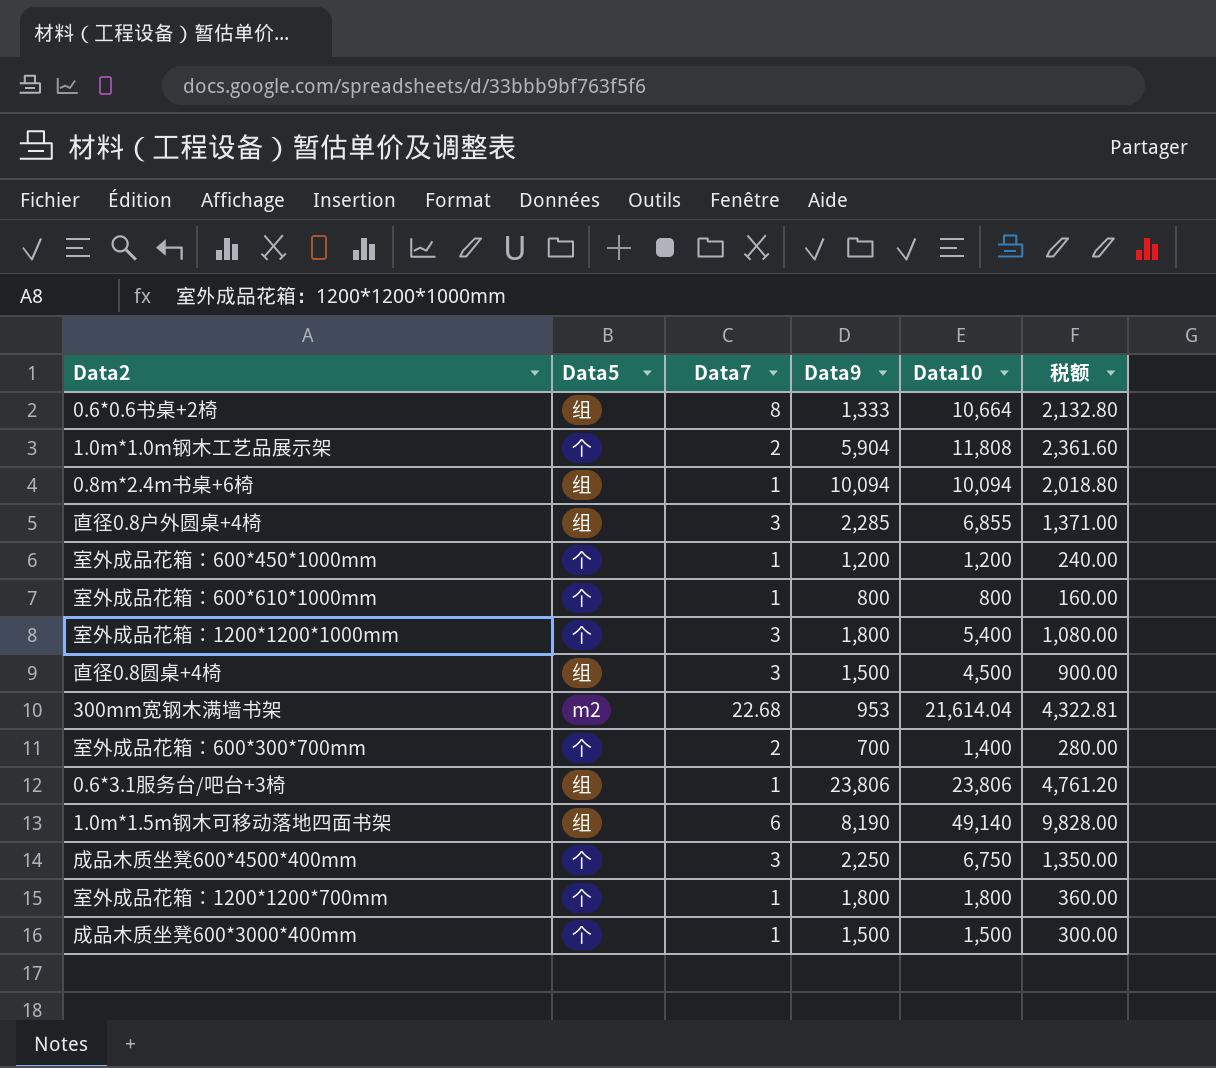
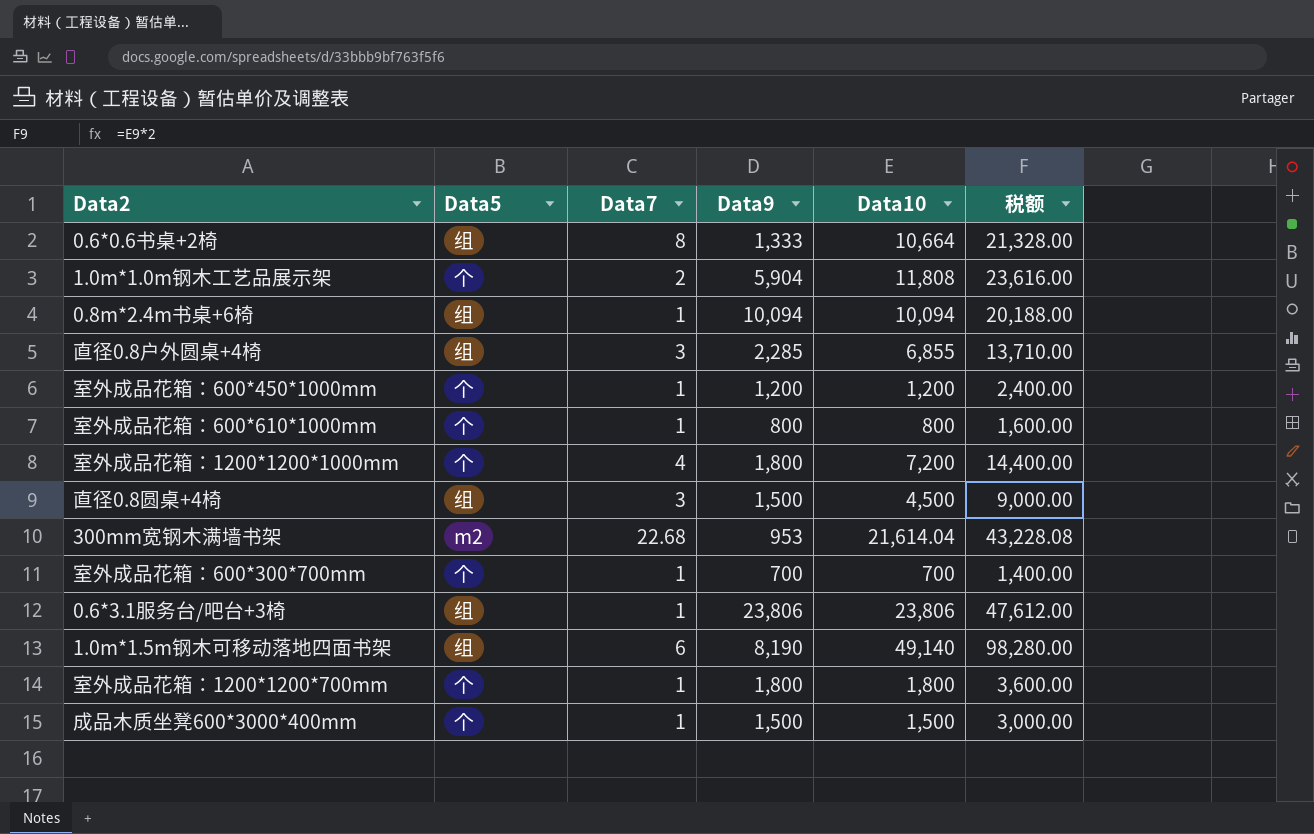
column 税额 | formula: [Data10] * 0.2 -> [Data10] * 2
row 成品木质坐凳600*4500*400mm: 个 | 3 | 2,250 | 6,750 | 1,350.00 -> none
室外成品花箱：1200*1200*1000mm | Data7: 3 -> 4
室外成品花箱：1200*1200*1000mm | Data10: 5,400 -> 7,200
室外成品花箱：600*300*700mm | Data7: 2 -> 1
室外成品花箱：600*300*700mm | Data10: 1,400 -> 700

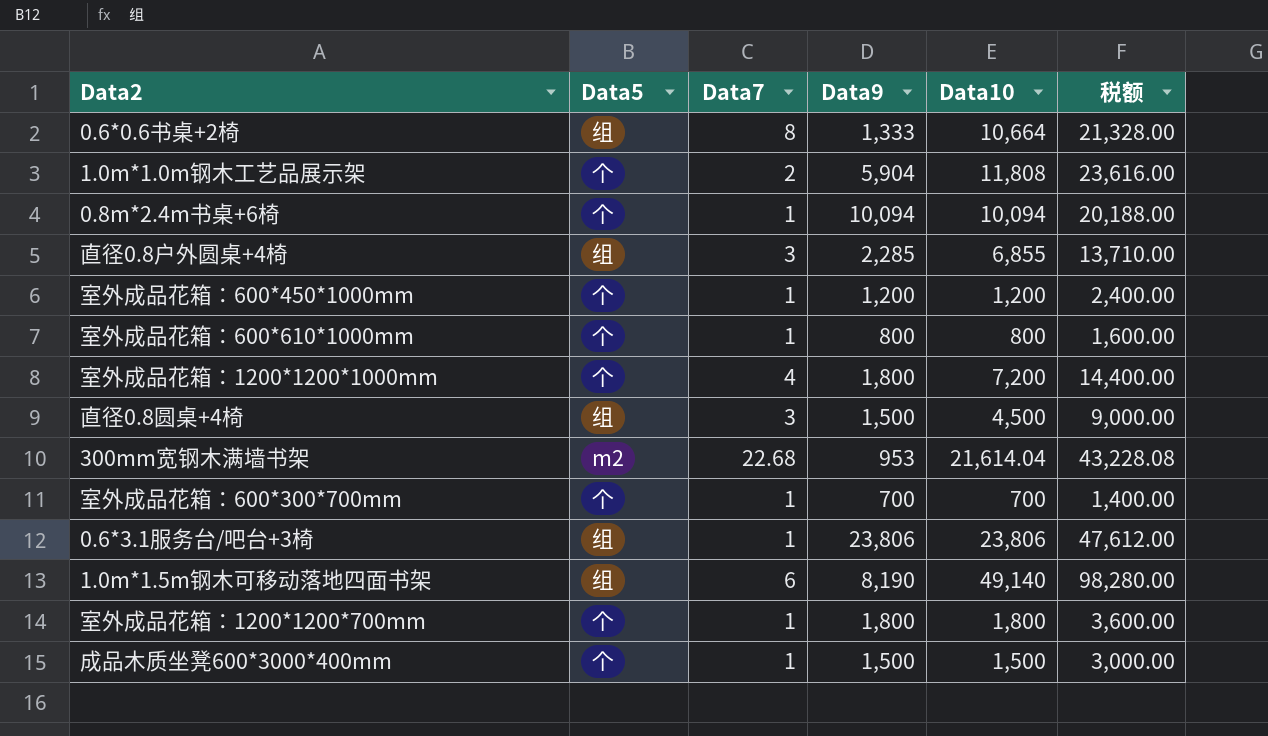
0.8m*2.4m书桌+6椅 | Data5: 组 -> 个

